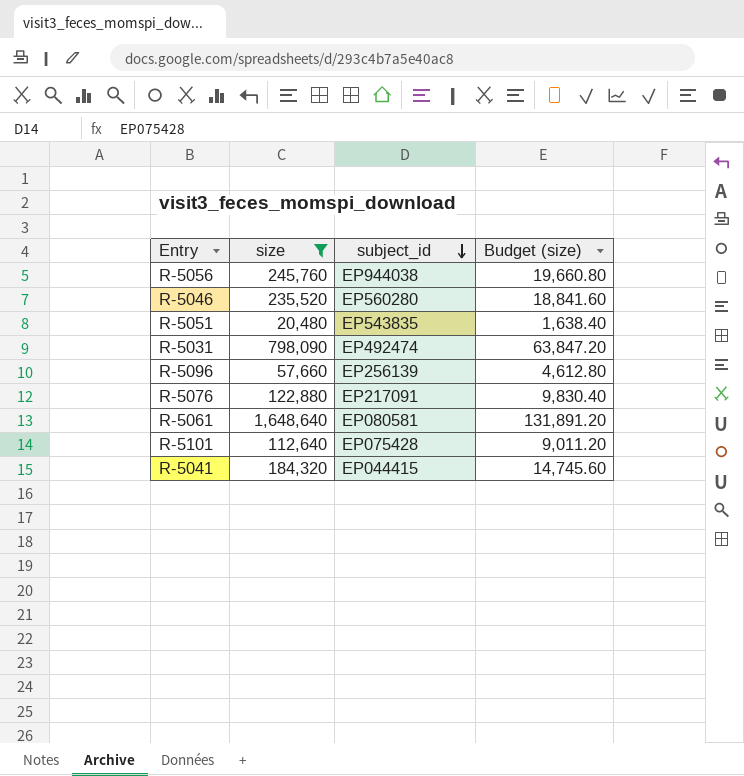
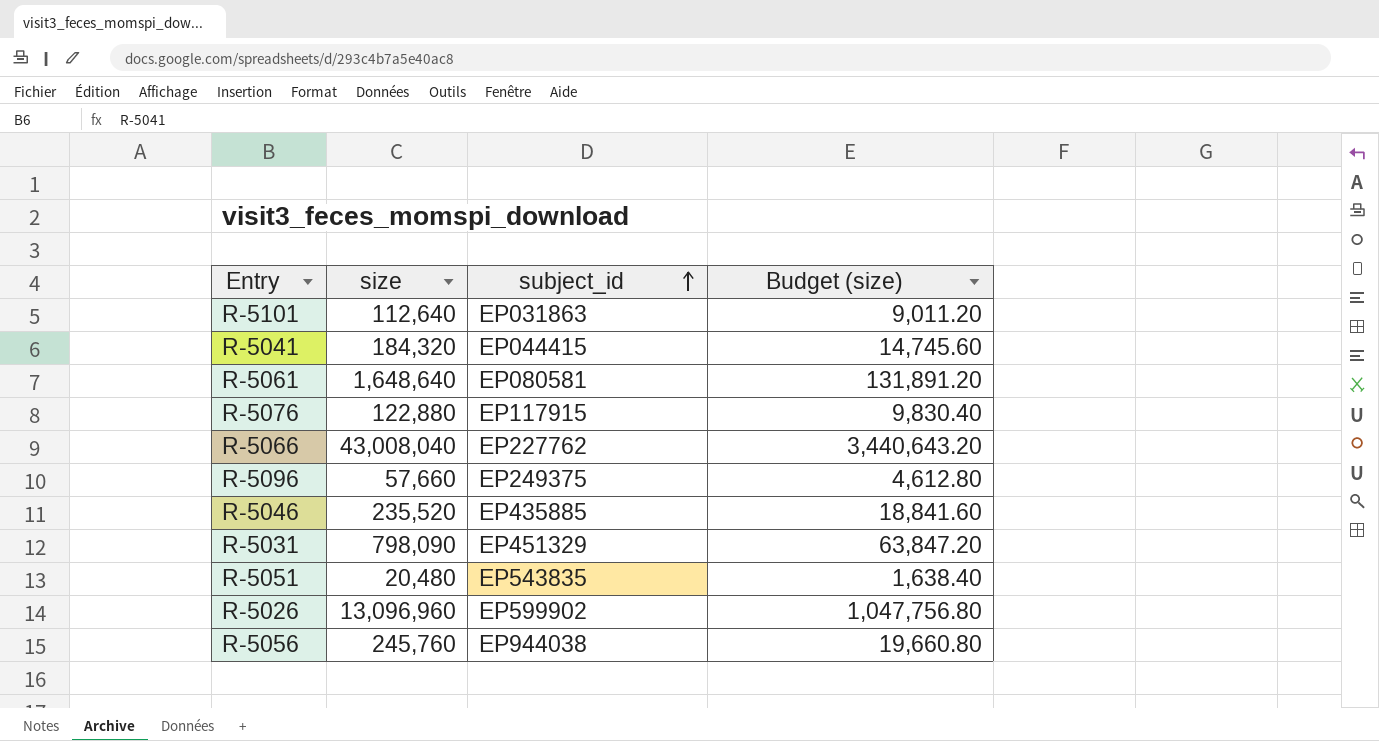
filter: size <= 1,648,640 -> none
row order: subject_id descending -> subject_id ascending
R-5101 | subject_id: EP075428 -> EP031863
R-5076 | subject_id: EP217091 -> EP117915
R-5096 | subject_id: EP256139 -> EP249375
R-5046 | subject_id: EP560280 -> EP435885
R-5031 | subject_id: EP492474 -> EP451329

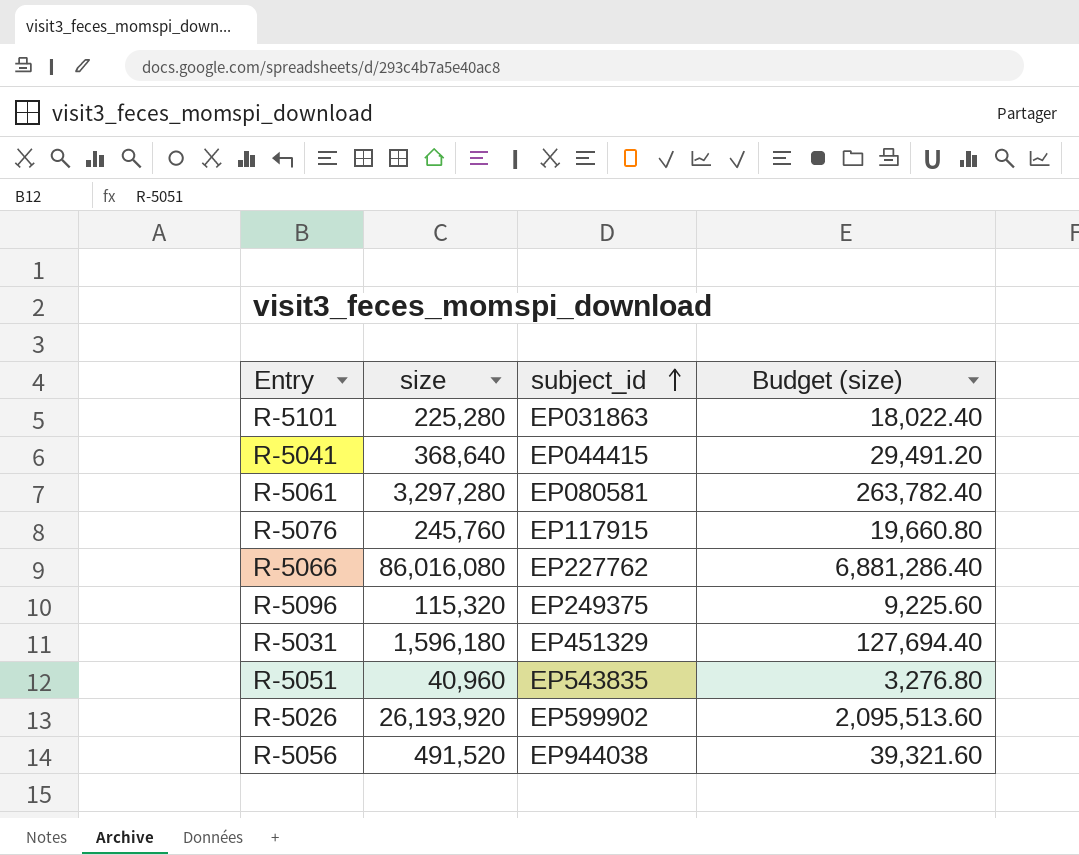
row R-5046: 235,520 | EP435885 | 18,841.60 -> none
R-5101 | size: 112,640 -> 225,280
R-5101 | Budget (size): 9,011.20 -> 18,022.40
R-5041 | size: 184,320 -> 368,640
R-5041 | Budget (size): 14,745.60 -> 29,491.20
R-5061 | size: 1,648,640 -> 3,297,280
R-5061 | Budget (size): 131,891.20 -> 263,782.40
R-5076 | size: 122,880 -> 245,760
R-5076 | Budget (size): 9,830.40 -> 19,660.80
R-5066 | size: 43,008,040 -> 86,016,080
R-5066 | Budget (size): 3,440,643.20 -> 6,881,286.40
R-5096 | size: 57,660 -> 115,320
R-5096 | Budget (size): 4,612.80 -> 9,225.60
R-5031 | size: 798,090 -> 1,596,180
R-5031 | Budget (size): 63,847.20 -> 127,694.40
R-5051 | size: 20,480 -> 40,960
R-5051 | Budget (size): 1,638.40 -> 3,276.80
R-5026 | size: 13,096,960 -> 26,193,920
R-5026 | Budget (size): 1,047,756.80 -> 2,095,513.60
R-5056 | size: 245,760 -> 491,520
R-5056 | Budget (size): 19,660.80 -> 39,321.60

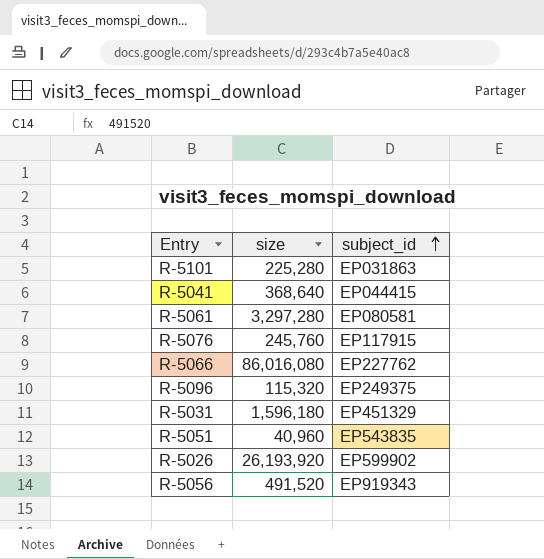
column Budget (size) | formula: [size] * 0.08 -> none
R-5056 | subject_id: EP944038 -> EP919343

